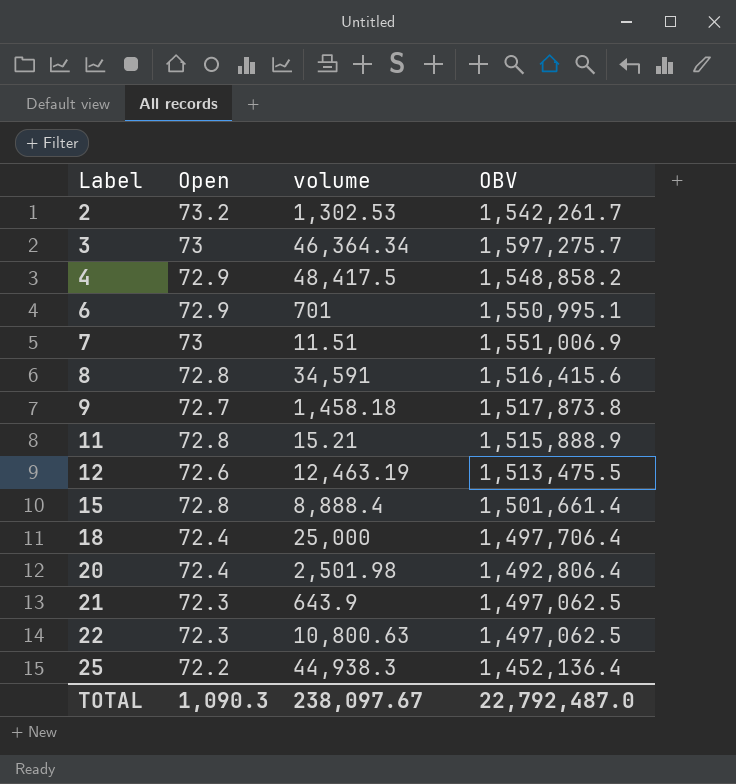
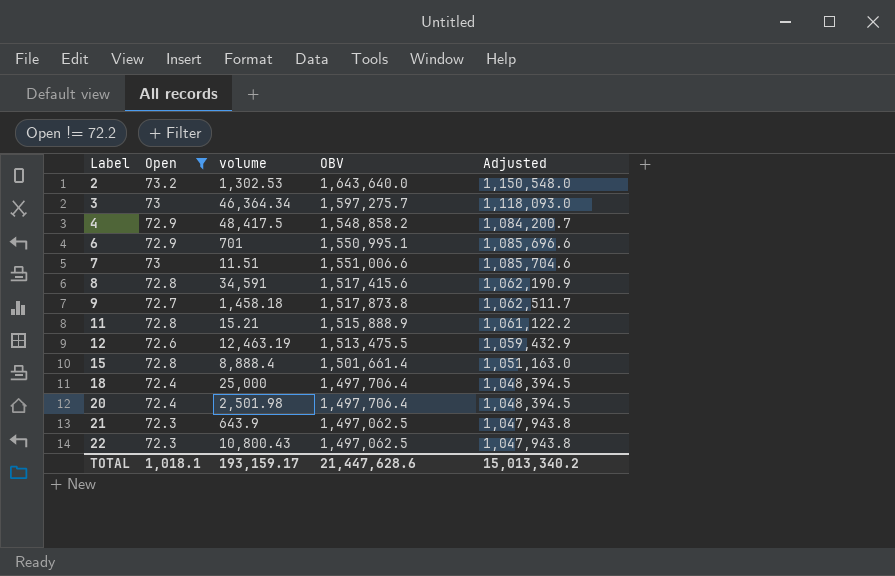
filter: none -> Open != 72.2
column Adjusted | formula: none -> [OBV] * 0.7
2 | OBV: 1,542,261.7 -> 1,643,640.0
7 | OBV: 1,551,006.9 -> 1,551,006.6
8 | OBV: 1,516,415.6 -> 1,517,415.6
20 | OBV: 1,492,806.4 -> 1,497,706.4
22 | volume: 10,800.63 -> 10,800.43
TOTAL | Open: 1,090.3 -> 1,018.1
TOTAL | volume: 238,097.67 -> 193,159.17
TOTAL | OBV: 22,792,487.0 -> 21,447,628.6

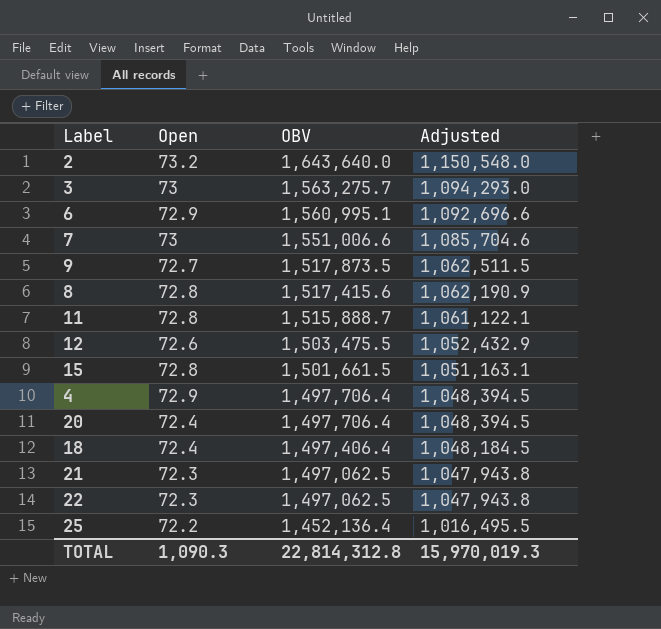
filter: Open != 72.2 -> none
row order: Label ascending -> OBV descending
column volume | position: 3 -> none
3 | OBV: 1,597,275.7 -> 1,563,275.7
3 | Adjusted: 1,118,093.0 -> 1,094,293.0
6 | OBV: 1,550,995.1 -> 1,560,995.1
6 | Adjusted: 1,085,696.6 -> 1,092,696.6
9 | OBV: 1,517,873.8 -> 1,517,873.5
9 | Adjusted: 1,062,511.7 -> 1,062,511.5
11 | OBV: 1,515,888.9 -> 1,515,888.7
11 | Adjusted: 1,061,122.2 -> 1,061,122.1
12 | OBV: 1,513,475.5 -> 1,503,475.5
12 | Adjusted: 1,059,432.9 -> 1,052,432.9
15 | OBV: 1,501,661.4 -> 1,501,661.5
15 | Adjusted: 1,051,163.0 -> 1,051,163.1
4 | OBV: 1,548,858.2 -> 1,497,706.4
4 | Adjusted: 1,084,200.7 -> 1,048,394.5
18 | OBV: 1,497,706.4 -> 1,497,406.4
18 | Adjusted: 1,048,394.5 -> 1,048,184.5
TOTAL | Open: 1,018.1 -> 1,090.3
TOTAL | OBV: 21,447,628.6 -> 22,814,312.8
TOTAL | Adjusted: 15,013,340.2 -> 15,970,019.3

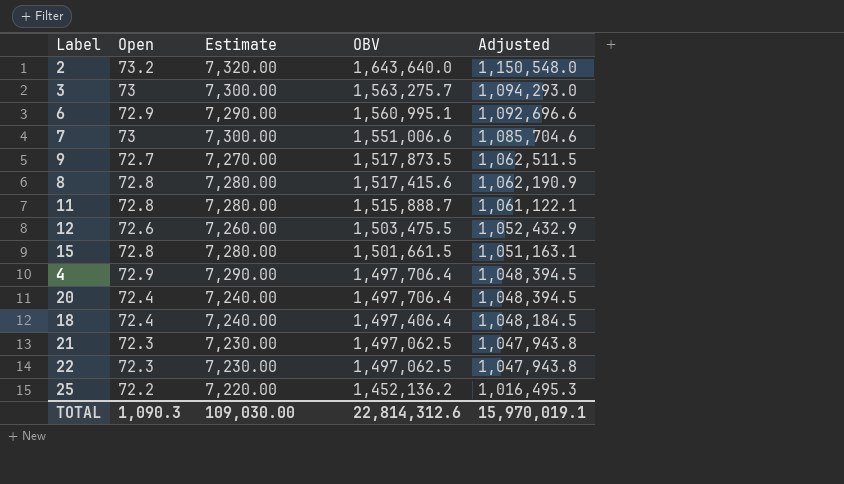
column Estimate | formula: none -> [Open] * 100
25 | OBV: 1,452,136.4 -> 1,452,136.2
25 | Adjusted: 1,016,495.5 -> 1,016,495.3
TOTAL | OBV: 22,814,312.8 -> 22,814,312.6
TOTAL | Adjusted: 15,970,019.3 -> 15,970,019.1

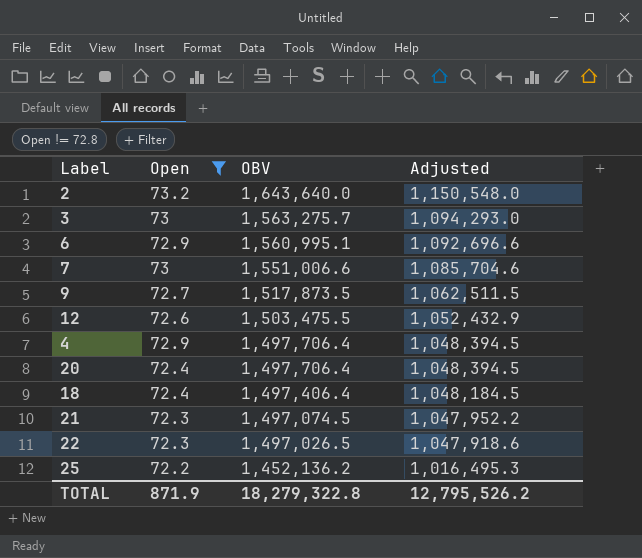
filter: none -> Open != 72.8
column Estimate | formula: [Open] * 100 -> none
21 | OBV: 1,497,062.5 -> 1,497,074.5
21 | Adjusted: 1,047,943.8 -> 1,047,952.2
22 | OBV: 1,497,062.5 -> 1,497,026.5
22 | Adjusted: 1,047,943.8 -> 1,047,918.6
TOTAL | Open: 1,090.3 -> 871.9
TOTAL | OBV: 22,814,312.6 -> 18,279,322.8
TOTAL | Adjusted: 15,970,019.1 -> 12,795,526.2

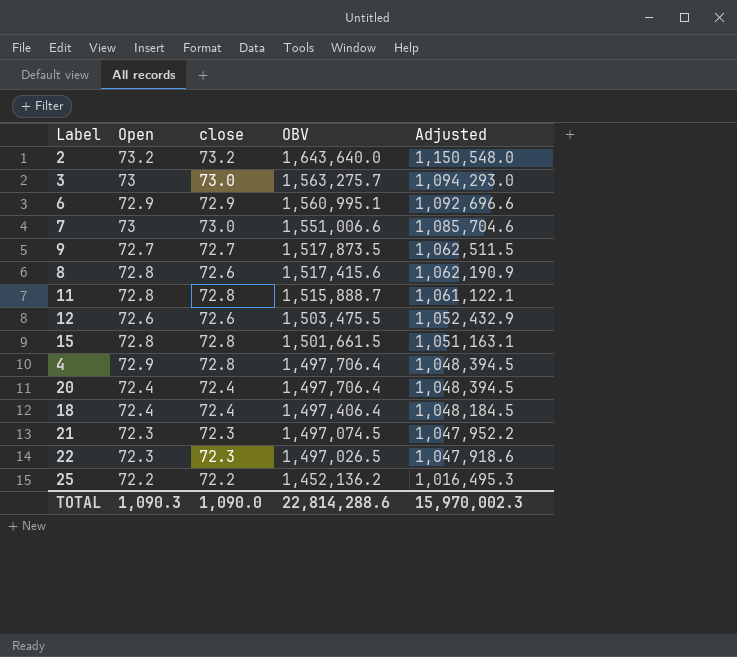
filter: Open != 72.8 -> none
column close | position: none -> 3
TOTAL | Open: 871.9 -> 1,090.3
TOTAL | OBV: 18,279,322.8 -> 22,814,288.6
TOTAL | Adjusted: 12,795,526.2 -> 15,970,002.3

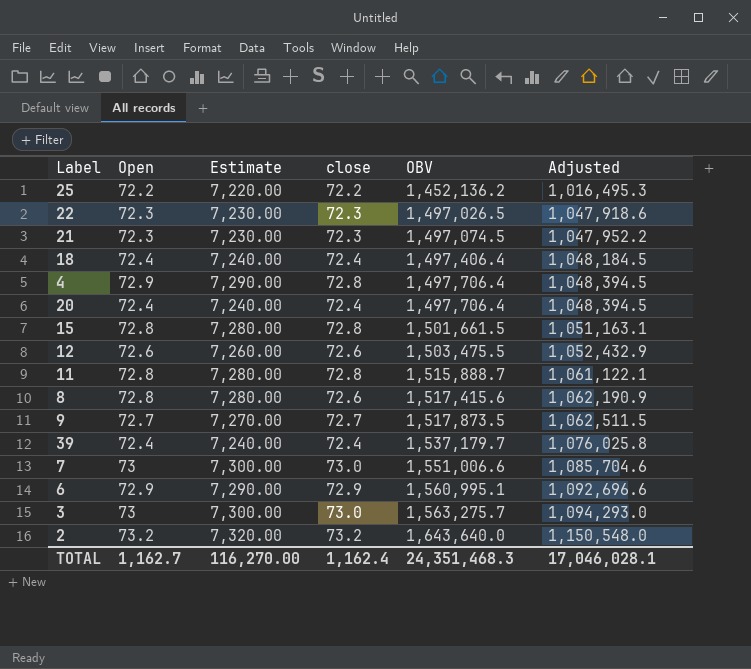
row order: OBV descending -> OBV ascending
column Estimate | formula: none -> [Open] * 100
row 39: none -> 72.4 | 7,240.00 | 72.4 | 1,537,179.7 | 1,076,025.8
TOTAL | Open: 1,090.3 -> 1,162.7
TOTAL | close: 1,090.0 -> 1,162.4
TOTAL | OBV: 22,814,288.6 -> 24,351,468.3
TOTAL | Adjusted: 15,970,002.3 -> 17,046,028.1

